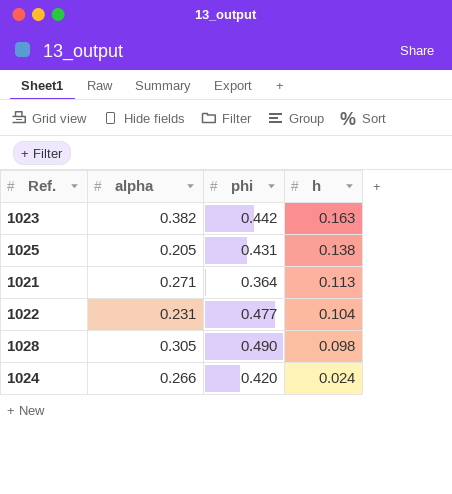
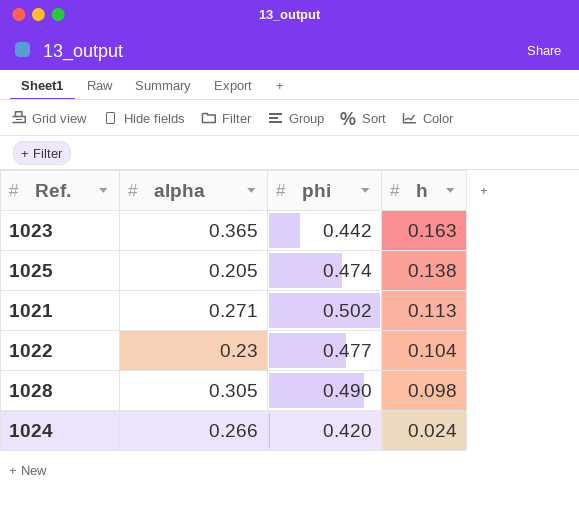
1023 | alpha: 0.382 -> 0.365
1025 | phi: 0.431 -> 0.474
1021 | phi: 0.364 -> 0.502
1022 | alpha: 0.231 -> 0.23

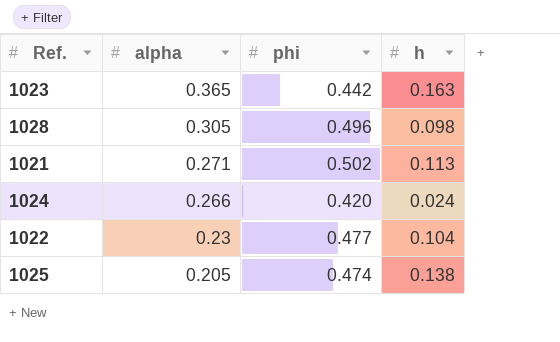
row order: h descending -> alpha descending
1028 | phi: 0.490 -> 0.496

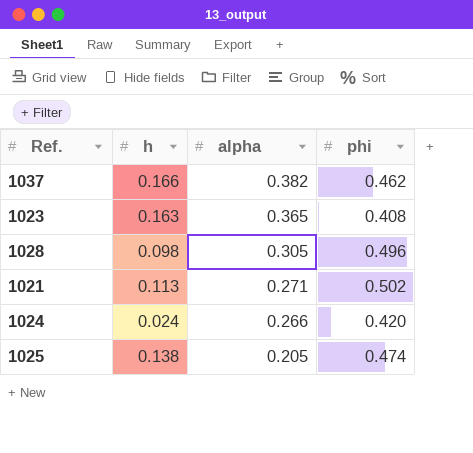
column h | position: 4 -> 2
row 1022: 0.23 | 0.477 | 0.104 -> none
row 1037: none -> 0.166 | 0.382 | 0.462
1023 | phi: 0.442 -> 0.408

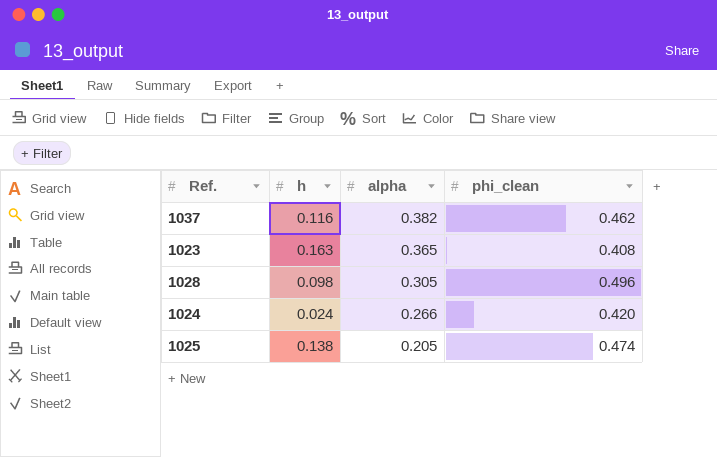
column name: phi -> phi_clean
row 1021: 0.113 | 0.271 | 0.502 -> none
1037 | h: 0.166 -> 0.116

